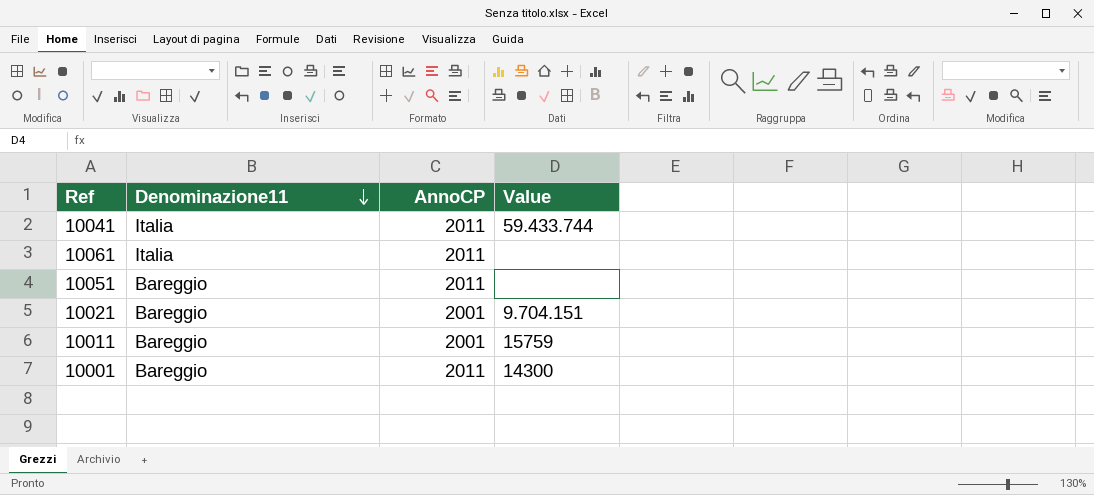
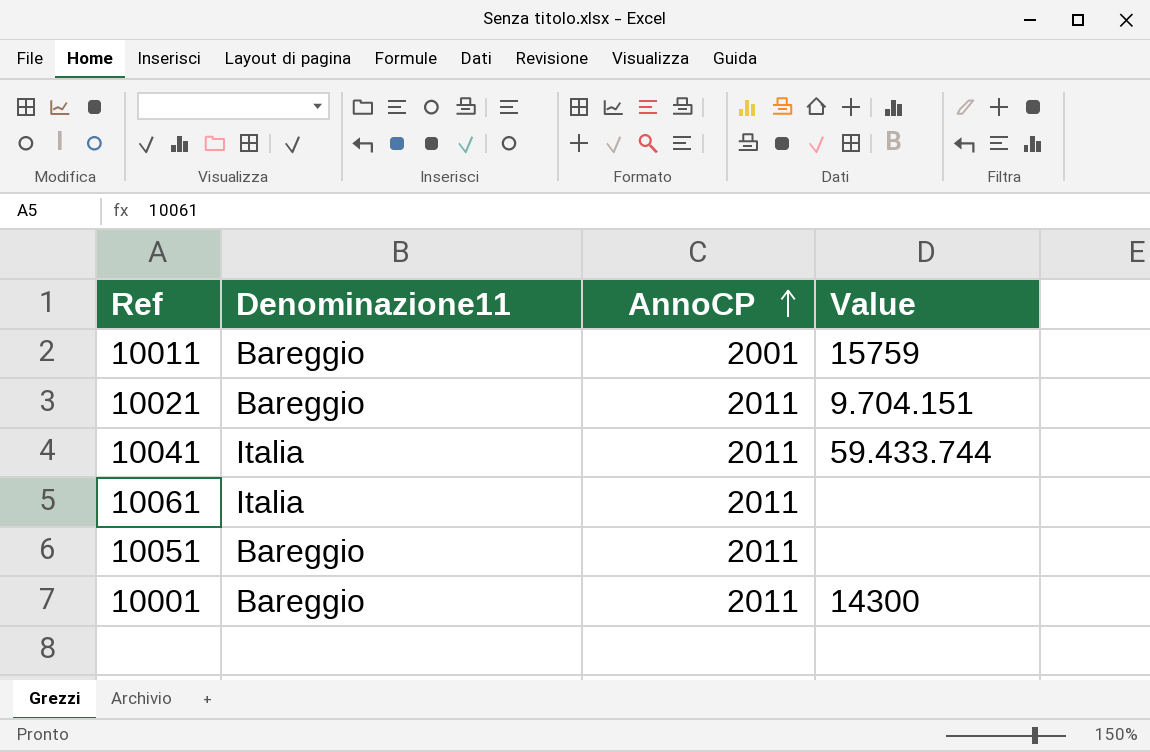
row order: Denominazione11 descending -> AnnoCP ascending
10021 | AnnoCP: 2001 -> 2011

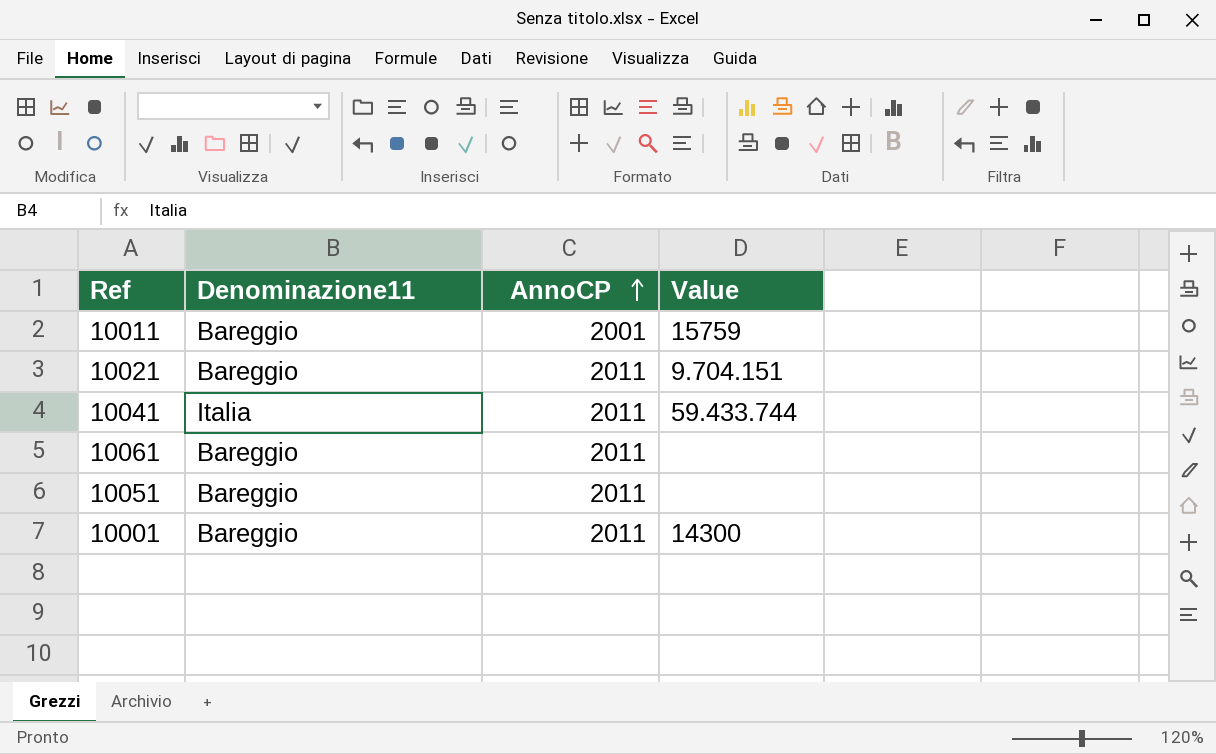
10061 | Denominazione11: Italia -> Bareggio

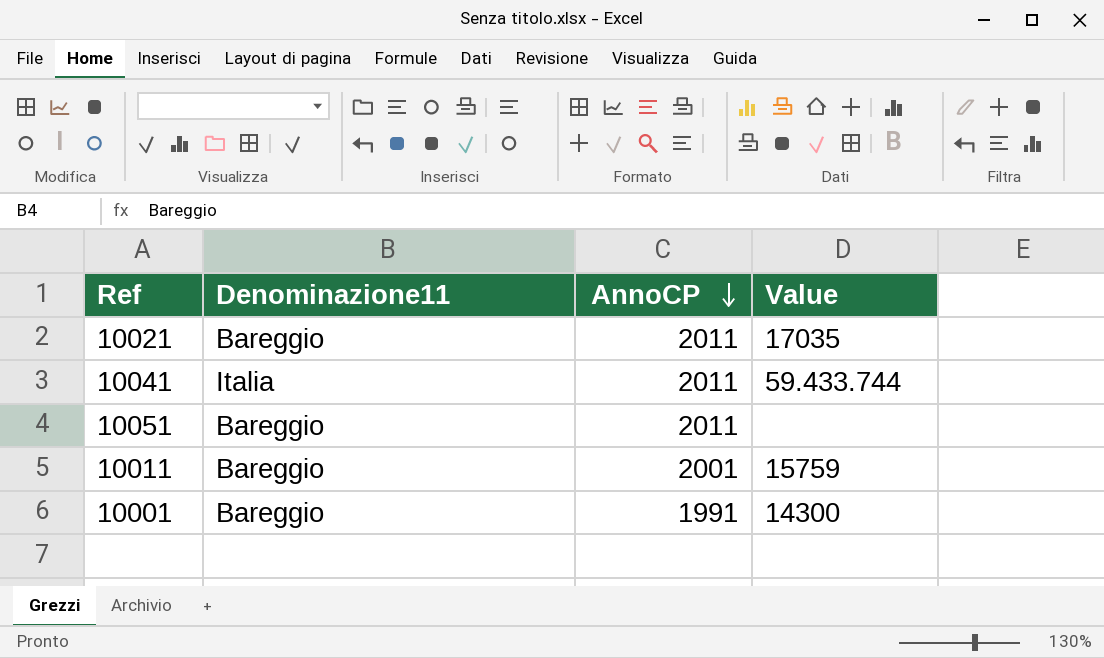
row order: AnnoCP ascending -> AnnoCP descending
row 10061: Bareggio | 2011 | none -> none
10021 | Value: 9.704.151 -> 17035
10001 | AnnoCP: 2011 -> 1991

